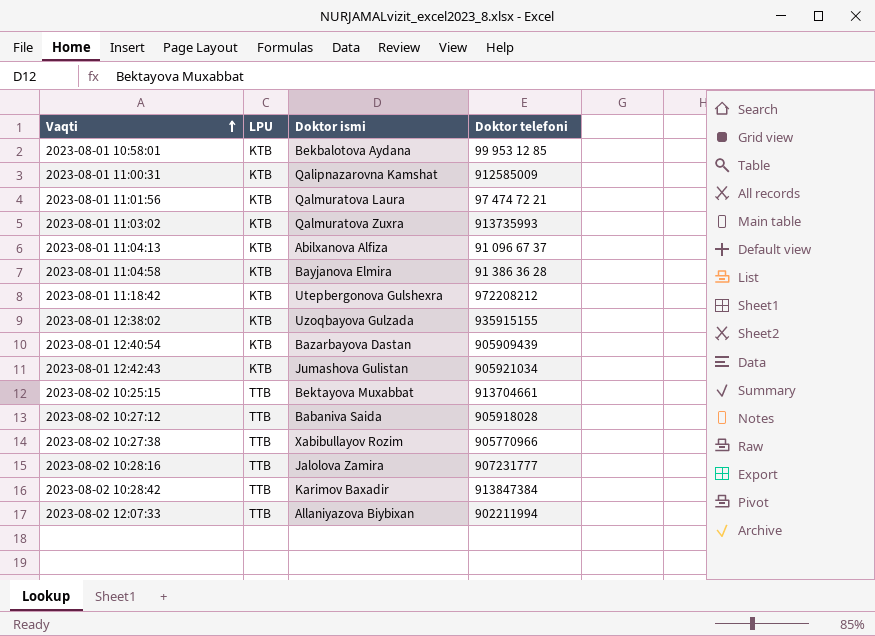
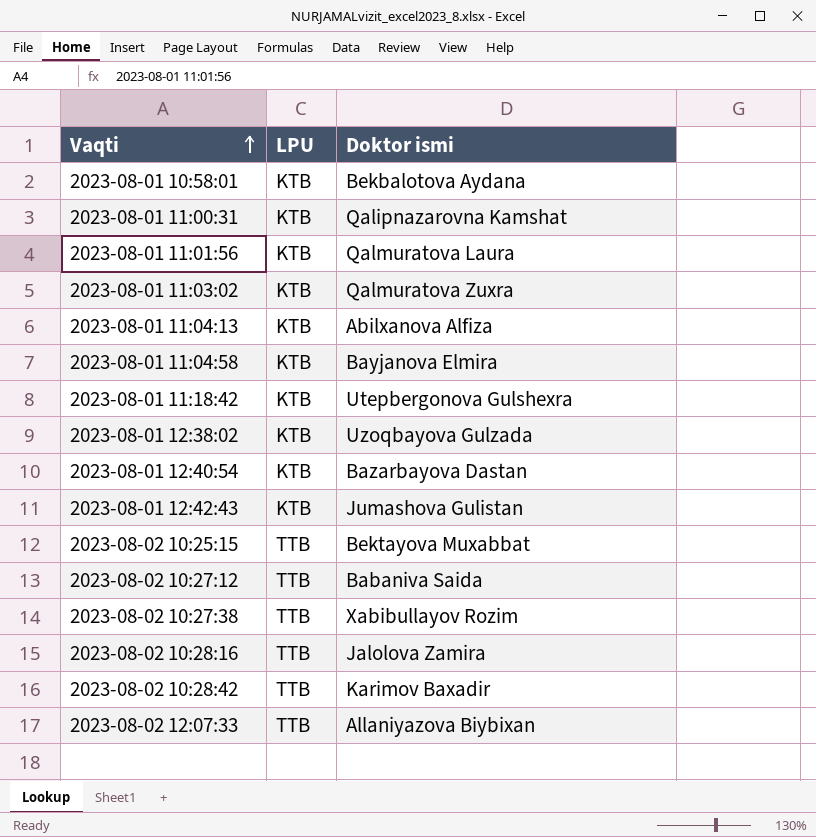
column Doktor telefoni | position: 4 -> none

